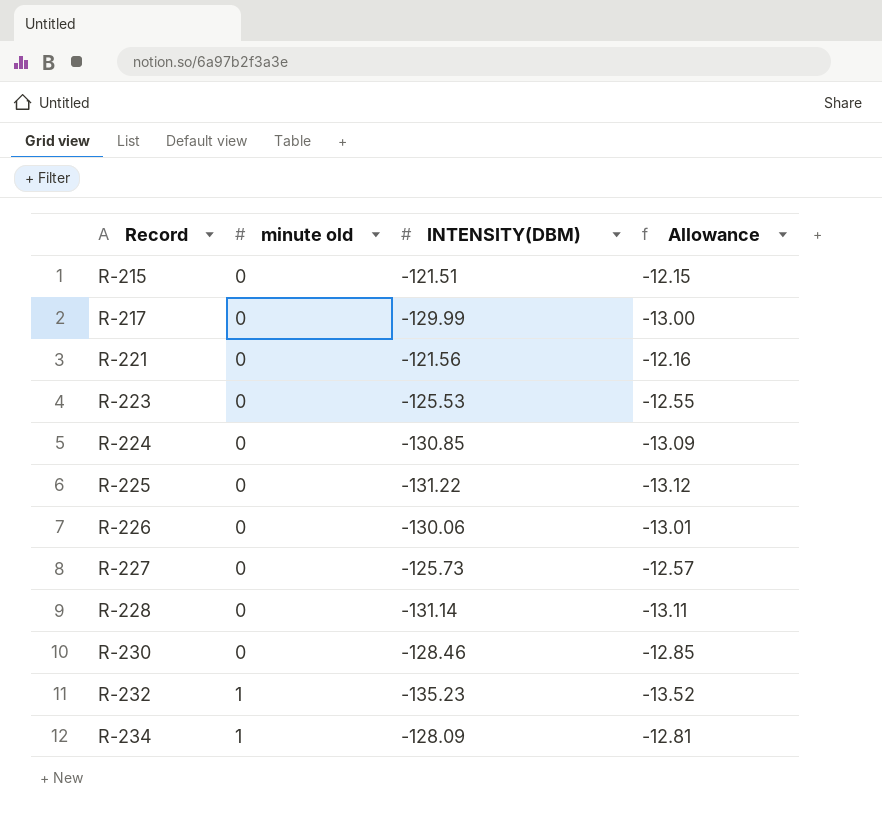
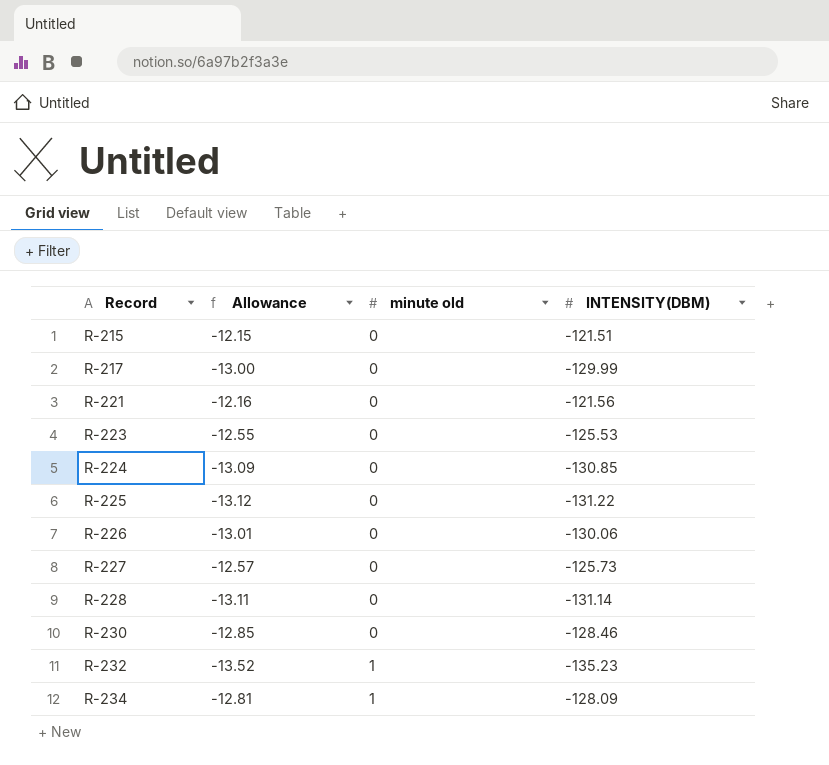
column Allowance | position: 4 -> 2

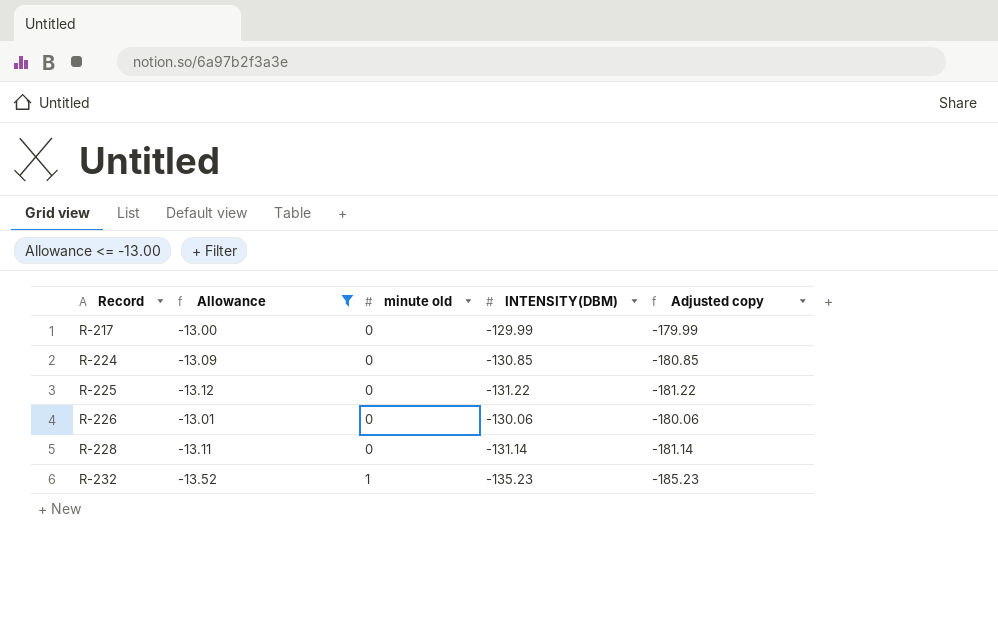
filter: none -> Allowance <= -13.00
column Adjusted copy | formula: none -> [INTENSITY(DBM)] - 50

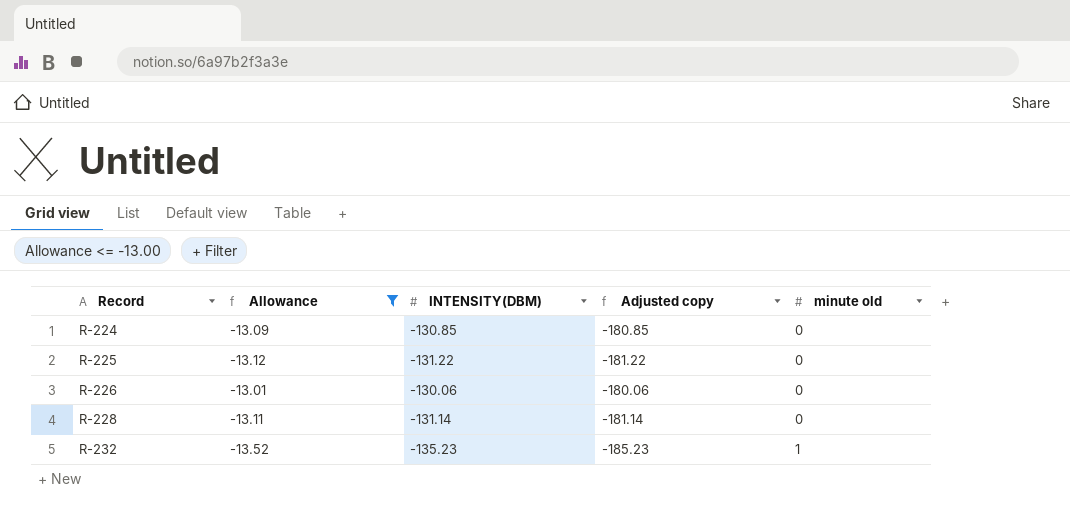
column minute old | position: 3 -> 5
row R-217: -13.00 | 0 | -129.99 | -179.99 -> none

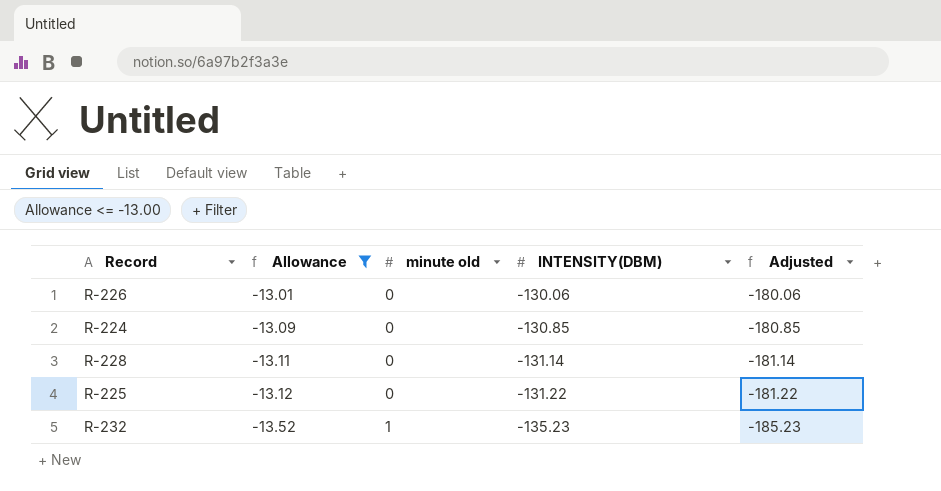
row order: Record ascending -> Allowance descending
column minute old | position: 5 -> 3
column name: Adjusted copy -> Adjusted

